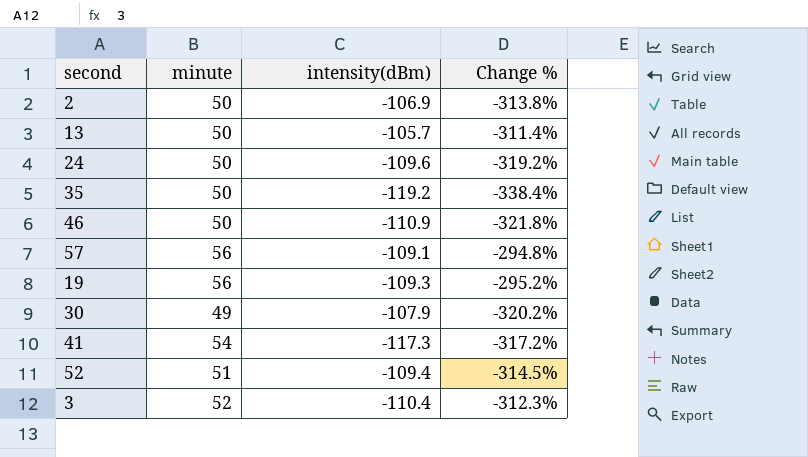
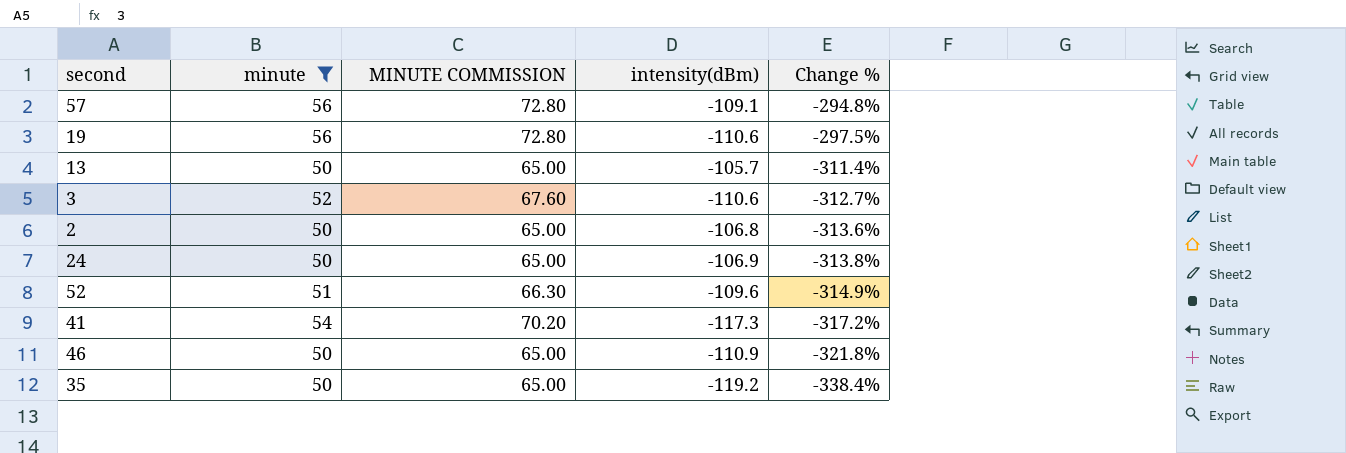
filter: none -> minute != 49
row order: none -> Change % descending
column MINUTE COMMISSION | formula: none -> [minute] * 1.3
19 | intensity(dBm): -109.3 -> -110.6
19 | Change %: -295.2% -> -297.5%
3 | intensity(dBm): -110.4 -> -110.6
3 | Change %: -312.3% -> -312.7%
2 | intensity(dBm): -106.9 -> -106.8
2 | Change %: -313.8% -> -313.6%
24 | intensity(dBm): -109.6 -> -106.9
24 | Change %: -319.2% -> -313.8%
52 | intensity(dBm): -109.4 -> -109.6
52 | Change %: -314.5% -> -314.9%

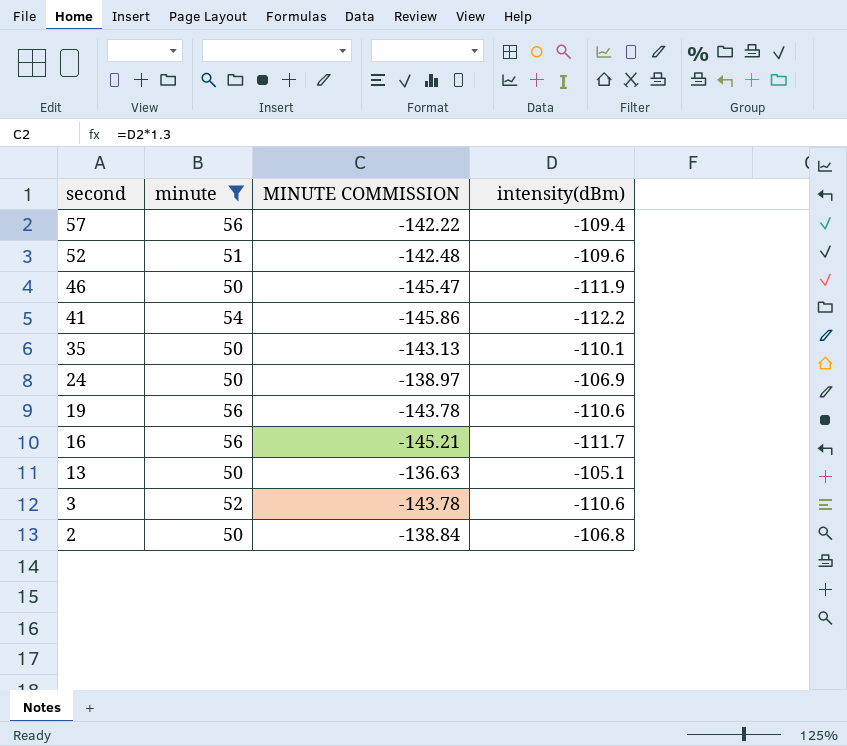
row order: Change % descending -> second descending
column Change % | formula: ([intensity(dBm)] - [minute]) / [minute] -> none
column MINUTE COMMISSION | formula: [minute] * 1.3 -> [intensity(dBm)] * 1.3
57 | intensity(dBm): -109.1 -> -109.4
46 | intensity(dBm): -110.9 -> -111.9
41 | intensity(dBm): -117.3 -> -112.2
35 | intensity(dBm): -119.2 -> -110.1
row 16: none -> 56 | -145.21 | -111.7
13 | intensity(dBm): -105.7 -> -105.1

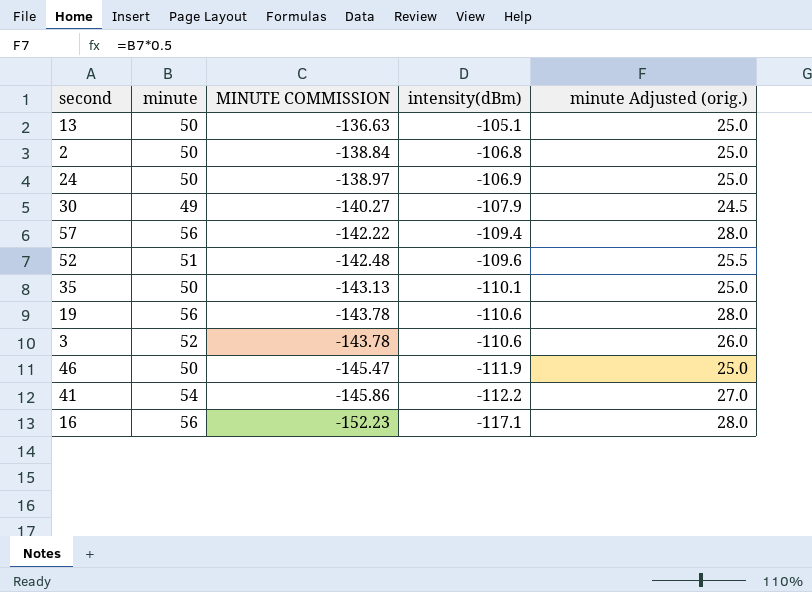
filter: minute != 49 -> none
row order: second descending -> MINUTE COMMISSION descending
column minute Adjusted (orig.) | formula: none -> [minute] * 0.5
16 | MINUTE COMMISSION: -145.21 -> -152.23
16 | intensity(dBm): -111.7 -> -117.1

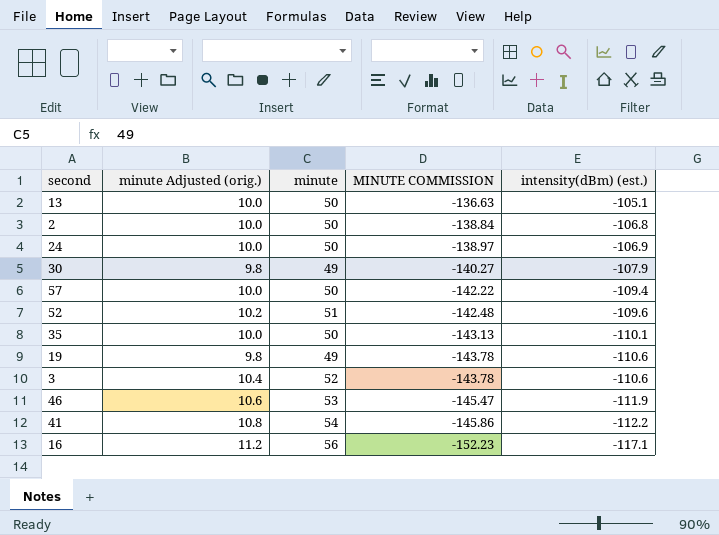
column minute Adjusted (orig.) | formula: [minute] * 0.5 -> [minute] * 0.2
column minute Adjusted (orig.) | position: 5 -> 2
column name: intensity(dBm) -> intensity(dBm) (est.)
57 | minute: 56 -> 50
19 | minute: 56 -> 49
46 | minute: 50 -> 53

